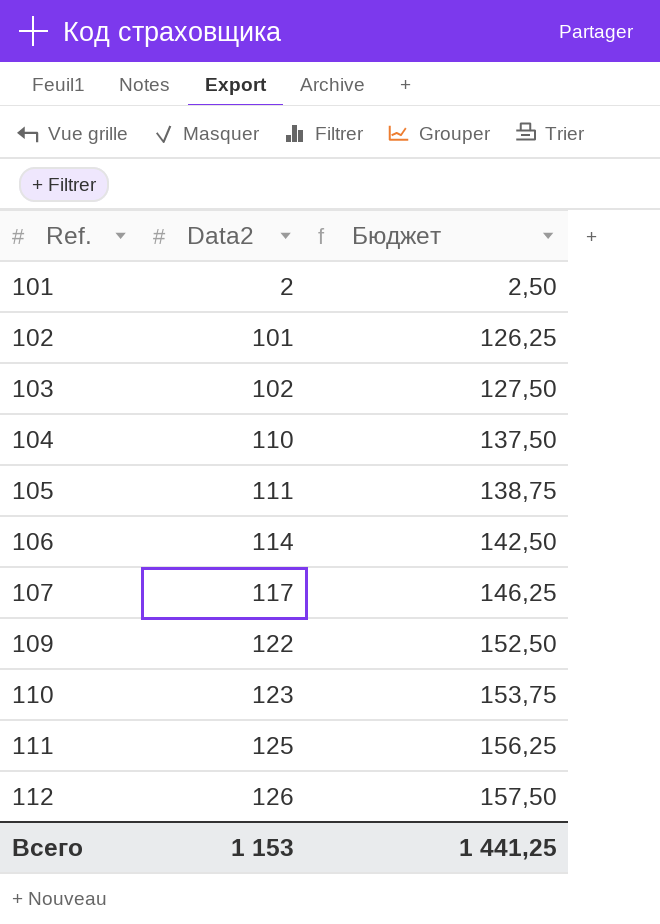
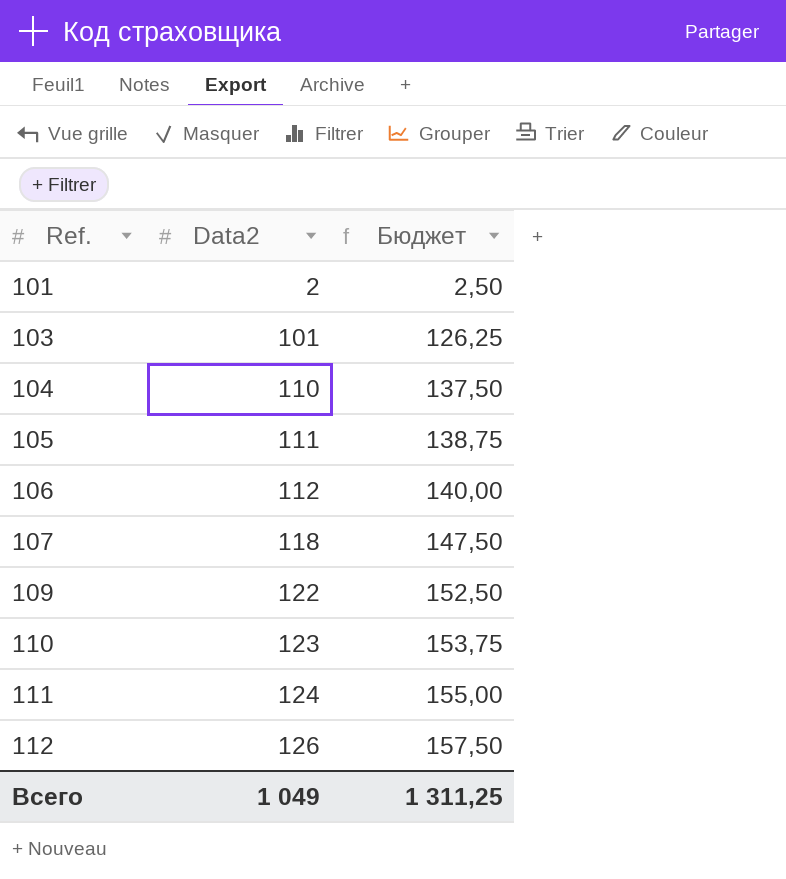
row 102: 101 | 126,25 -> none
103 | Data2: 102 -> 101
103 | Бюджет: 127,50 -> 126,25
106 | Data2: 114 -> 112
106 | Бюджет: 142,50 -> 140,00
107 | Data2: 117 -> 118
107 | Бюджет: 146,25 -> 147,50
111 | Data2: 125 -> 124
111 | Бюджет: 156,25 -> 155,00
Всего | Data2: 1 153 -> 1 049
Всего | Бюджет: 1 441,25 -> 1 311,25

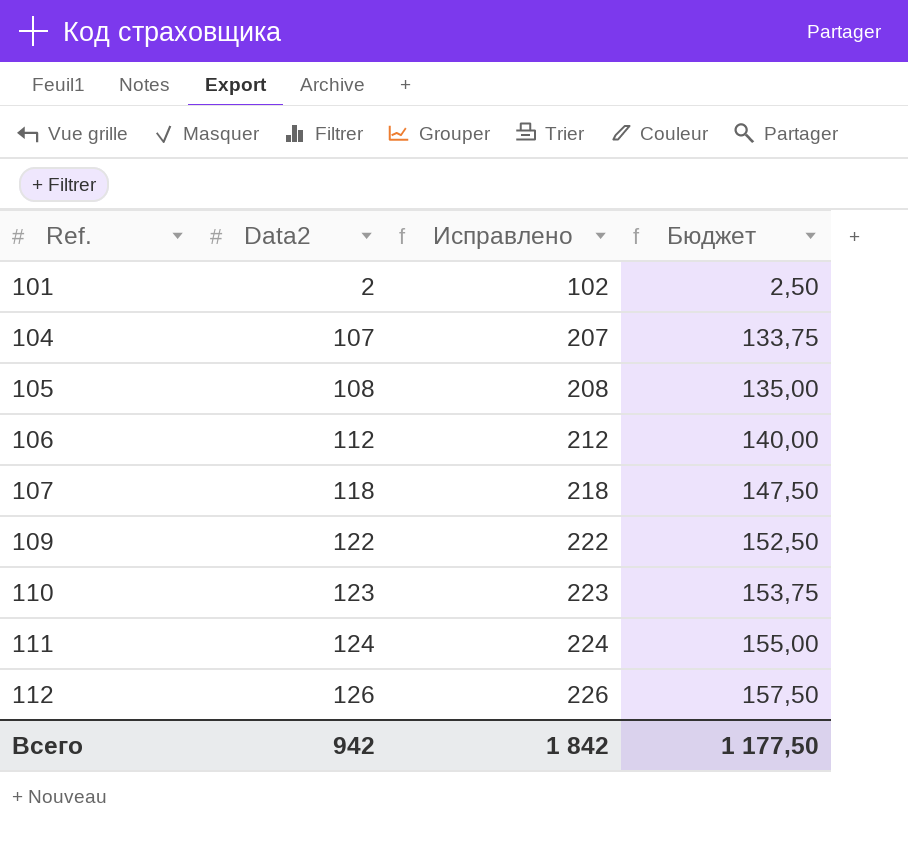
column Исправлено | formula: none -> [Data2] + 100
row 103: 101 | 126,25 -> none
104 | Data2: 110 -> 107
104 | Бюджет: 137,50 -> 133,75
105 | Data2: 111 -> 108
105 | Бюджет: 138,75 -> 135,00
Всего | Data2: 1 049 -> 942
Всего | Бюджет: 1 311,25 -> 1 177,50

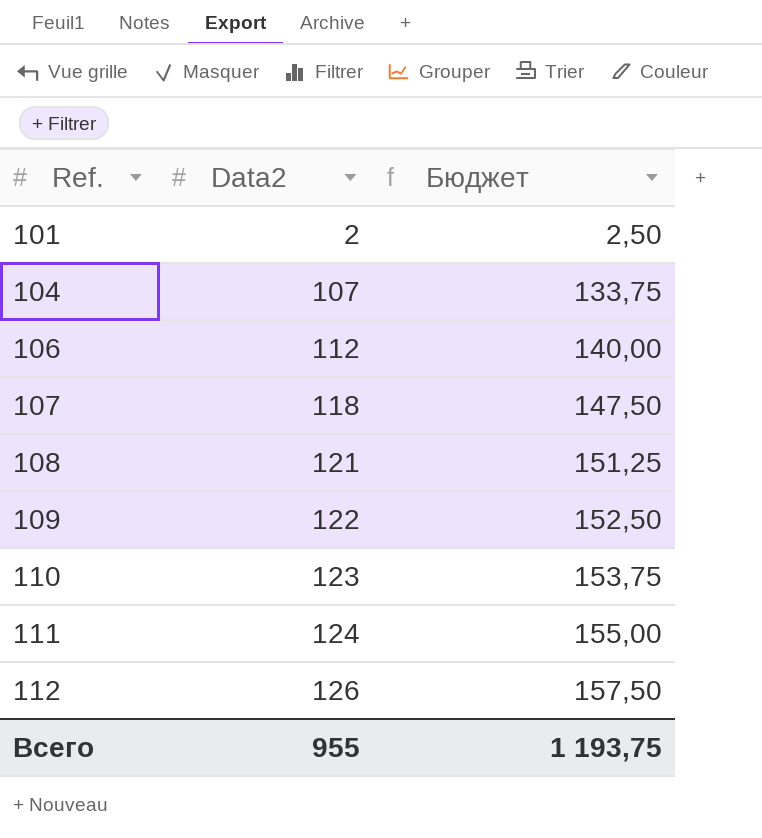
column Исправлено | formula: [Data2] + 100 -> none
row 105: 108 | 208 | 135,00 -> none
row 108: none -> 121 | 151,25
Всего | Data2: 942 -> 955
Всего | Бюджет: 1 177,50 -> 1 193,75

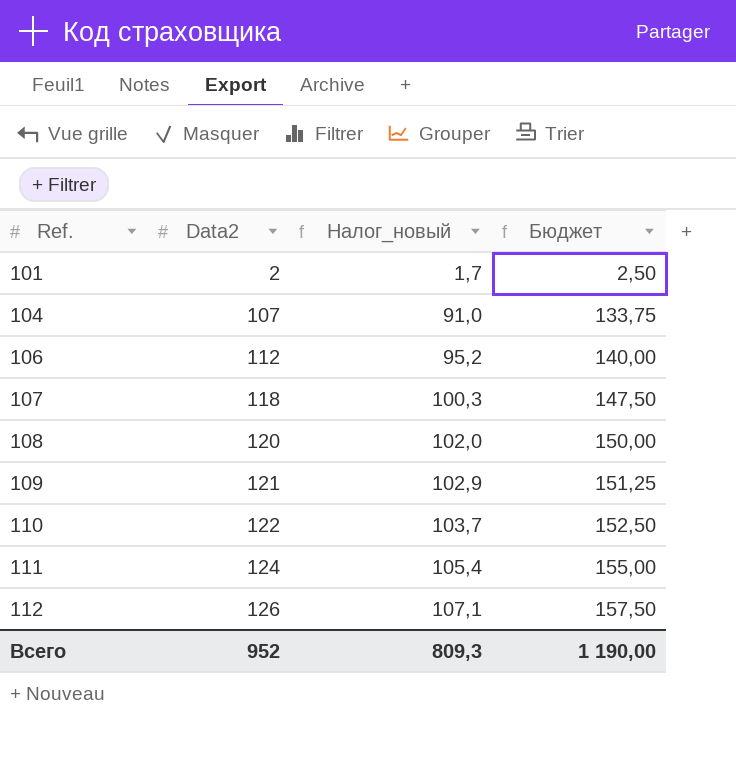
column Налог_новый | formula: none -> [Data2] * 0,85
108 | Data2: 121 -> 120
108 | Бюджет: 151,25 -> 150,00
109 | Data2: 122 -> 121
109 | Бюджет: 152,50 -> 151,25
110 | Data2: 123 -> 122
110 | Бюджет: 153,75 -> 152,50
Всего | Data2: 955 -> 952
Всего | Бюджет: 1 193,75 -> 1 190,00

